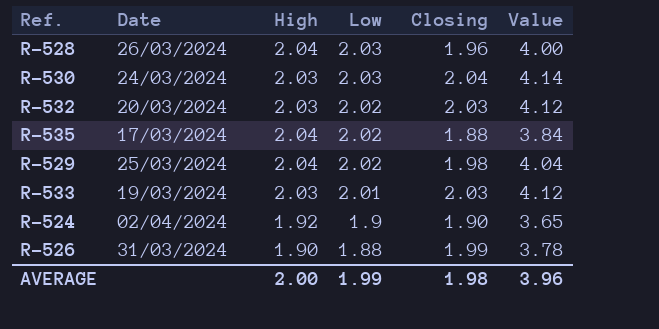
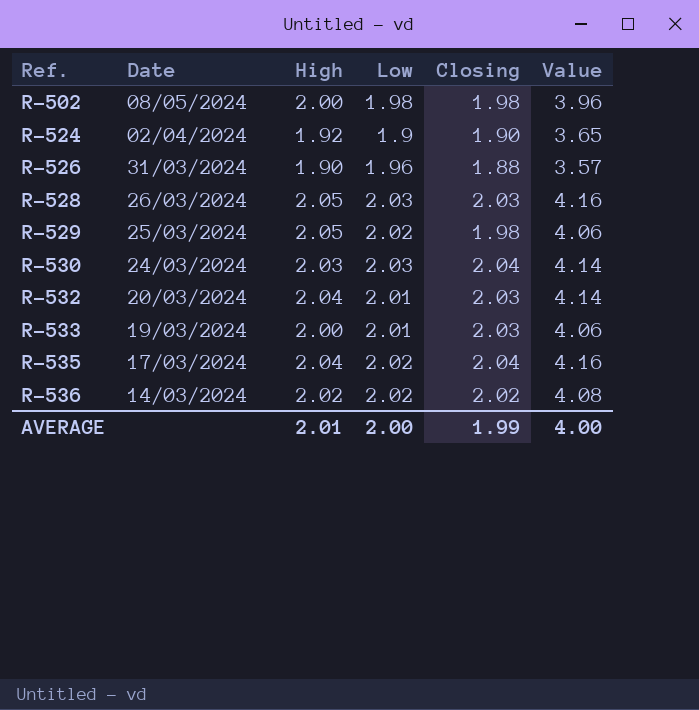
row order: Low descending -> Ref. ascending
row R-502: none -> 08/05/2024 | 2.00 | 1.98 | 1.98 | 3.96
R-526 | Low: 1.88 -> 1.96
R-526 | Closing: 1.99 -> 1.88
R-526 | Value: 3.78 -> 3.57
R-528 | High: 2.04 -> 2.05
R-528 | Closing: 1.96 -> 2.03
R-528 | Value: 4.00 -> 4.16
R-529 | High: 2.04 -> 2.05
R-529 | Value: 4.04 -> 4.06
R-532 | High: 2.03 -> 2.04
R-532 | Low: 2.02 -> 2.01
R-532 | Value: 4.12 -> 4.14
R-533 | High: 2.03 -> 2.00
R-533 | Value: 4.12 -> 4.06
R-535 | Closing: 1.88 -> 2.04
R-535 | Value: 3.84 -> 4.16
row R-536: none -> 14/03/2024 | 2.02 | 2.02 | 2.02 | 4.08
AVERAGE | High: 2.00 -> 2.01
AVERAGE | Low: 1.99 -> 2.00
AVERAGE | Closing: 1.98 -> 1.99
AVERAGE | Value: 3.96 -> 4.00

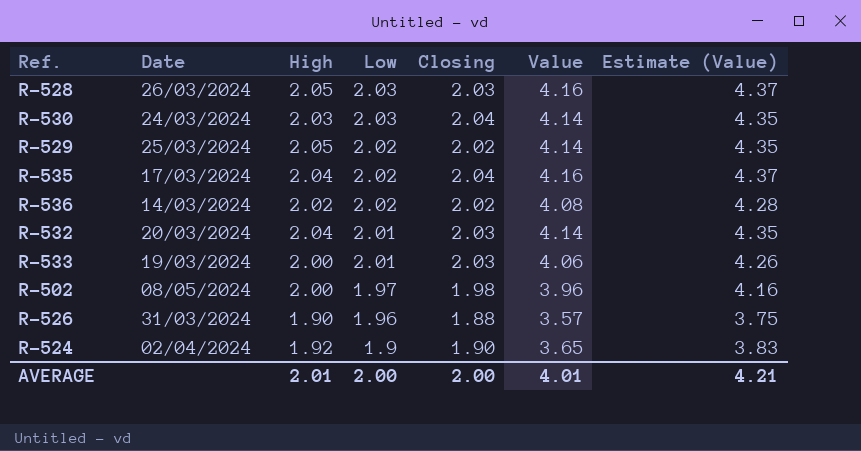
row order: Ref. ascending -> Low descending
column Estimate (Value) | formula: none -> [Value] * 1.05
R-529 | Closing: 1.98 -> 2.02
R-529 | Value: 4.06 -> 4.14
R-502 | Low: 1.98 -> 1.97
AVERAGE | Closing: 1.99 -> 2.00
AVERAGE | Value: 4.00 -> 4.01

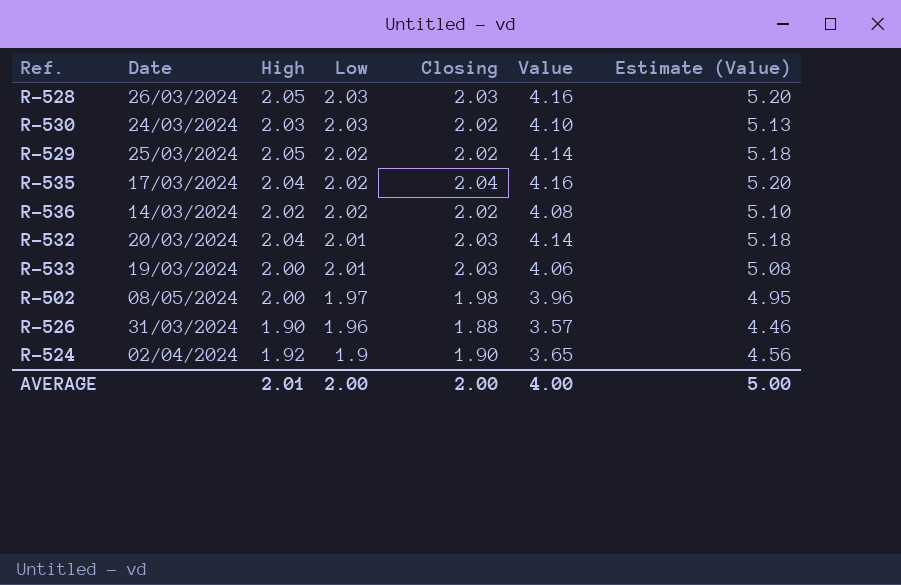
column Estimate (Value) | formula: [Value] * 1.05 -> [Value] * 1.25
R-530 | Closing: 2.04 -> 2.02
R-530 | Value: 4.14 -> 4.10
AVERAGE | Value: 4.01 -> 4.00
AVERAGE | Estimate (Value): 4.21 -> 5.00

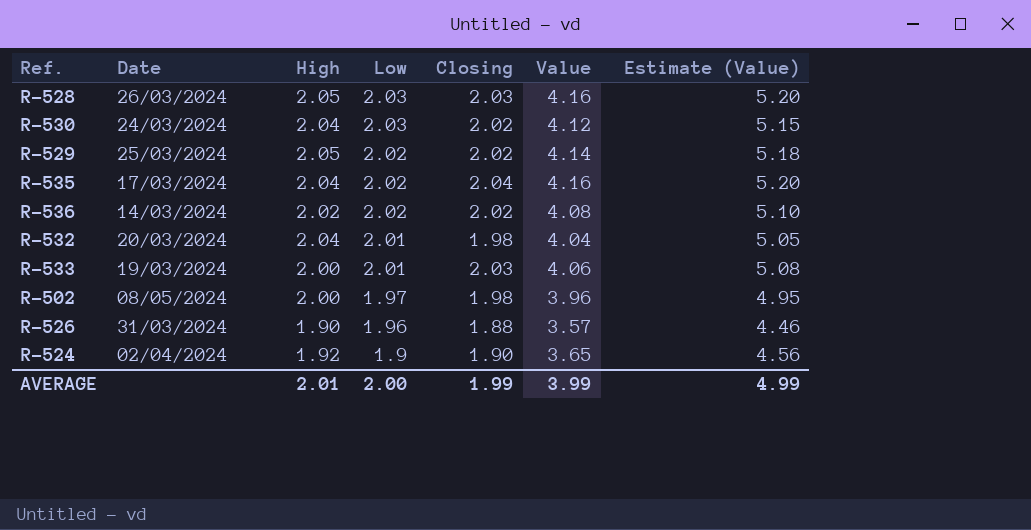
R-530 | High: 2.03 -> 2.04
R-530 | Value: 4.10 -> 4.12
R-530 | Estimate (Value): 5.13 -> 5.15
R-532 | Closing: 2.03 -> 1.98
R-532 | Value: 4.14 -> 4.04
R-532 | Estimate (Value): 5.18 -> 5.05
AVERAGE | Closing: 2.00 -> 1.99
AVERAGE | Value: 4.00 -> 3.99
AVERAGE | Estimate (Value): 5.00 -> 4.99

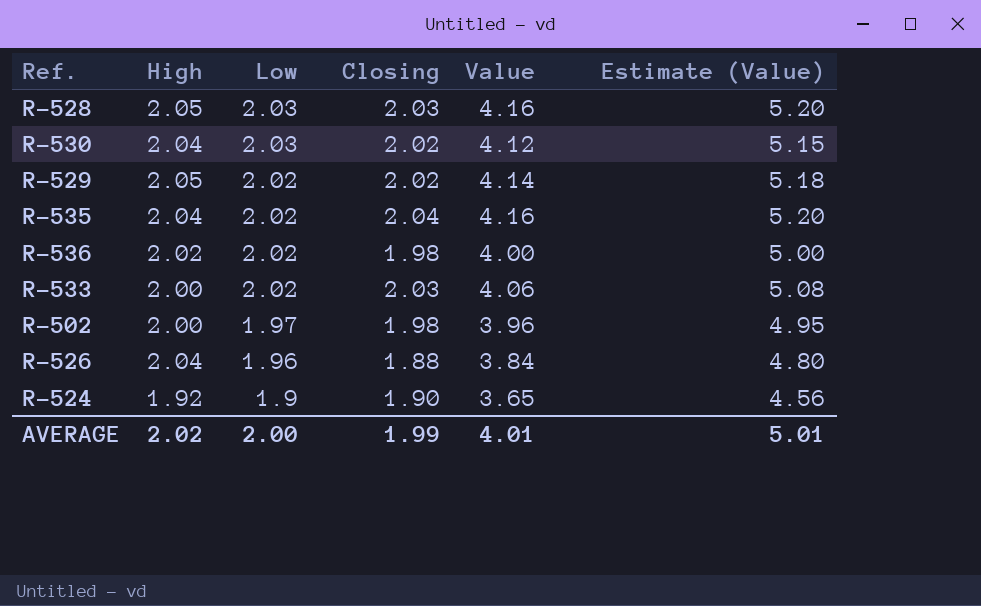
column Date | position: 2 -> none
row R-532: 20/03/2024 | 2.04 | 2.01 | 1.98 | 4.04 | 5.05 -> none
R-536 | Closing: 2.02 -> 1.98
R-536 | Value: 4.08 -> 4.00
R-536 | Estimate (Value): 5.10 -> 5.00
R-533 | Low: 2.01 -> 2.02
R-526 | High: 1.90 -> 2.04
R-526 | Value: 3.57 -> 3.84
R-526 | Estimate (Value): 4.46 -> 4.80
AVERAGE | High: 2.01 -> 2.02
AVERAGE | Value: 3.99 -> 4.01
AVERAGE | Estimate (Value): 4.99 -> 5.01

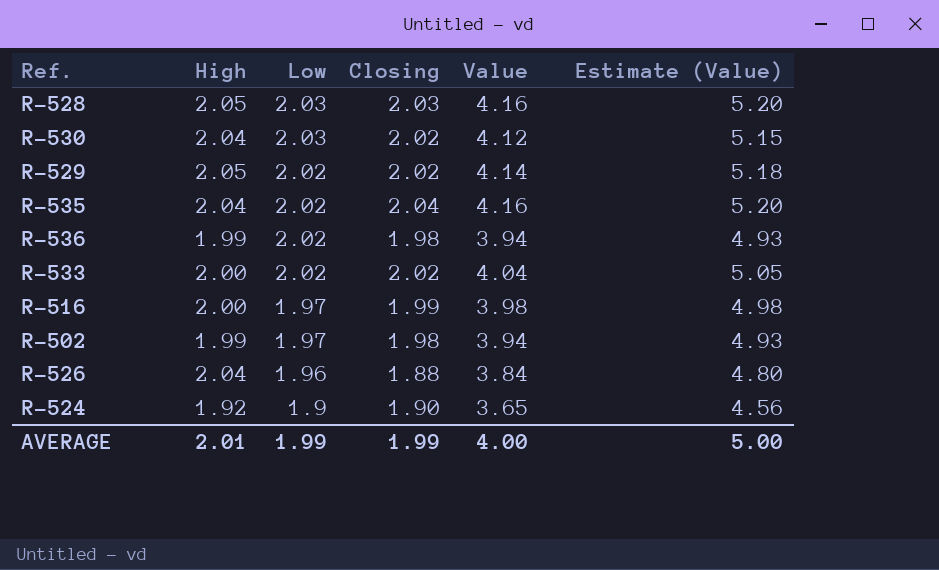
R-536 | High: 2.02 -> 1.99
R-536 | Value: 4.00 -> 3.94
R-536 | Estimate (Value): 5.00 -> 4.93
R-533 | Closing: 2.03 -> 2.02
R-533 | Value: 4.06 -> 4.04
R-533 | Estimate (Value): 5.08 -> 5.05
row R-516: none -> 2.00 | 1.97 | 1.99 | 3.98 | 4.98
R-502 | High: 2.00 -> 1.99
R-502 | Value: 3.96 -> 3.94
R-502 | Estimate (Value): 4.95 -> 4.93
AVERAGE | High: 2.02 -> 2.01
AVERAGE | Low: 2.00 -> 1.99
AVERAGE | Value: 4.01 -> 4.00
AVERAGE | Estimate (Value): 5.01 -> 5.00

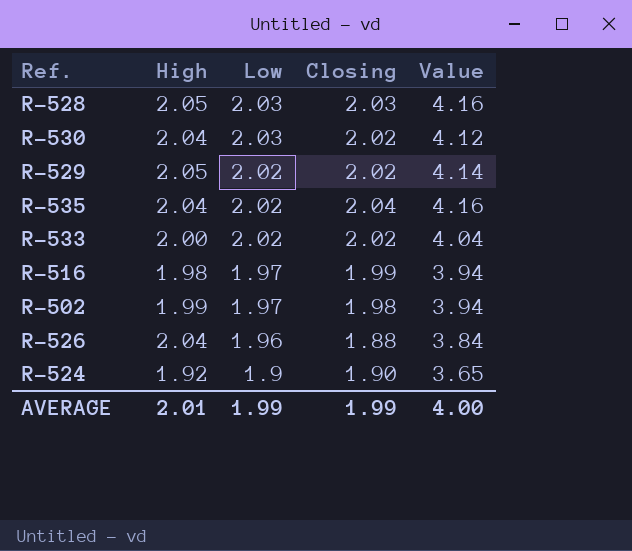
column Estimate (Value) | formula: [Value] * 1.25 -> none
row R-536: 1.99 | 2.02 | 1.98 | 3.94 | 4.93 -> none
R-516 | High: 2.00 -> 1.98
R-516 | Value: 3.98 -> 3.94

